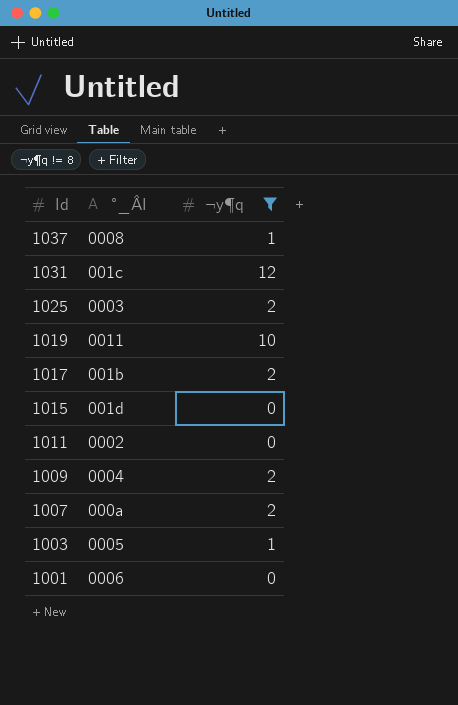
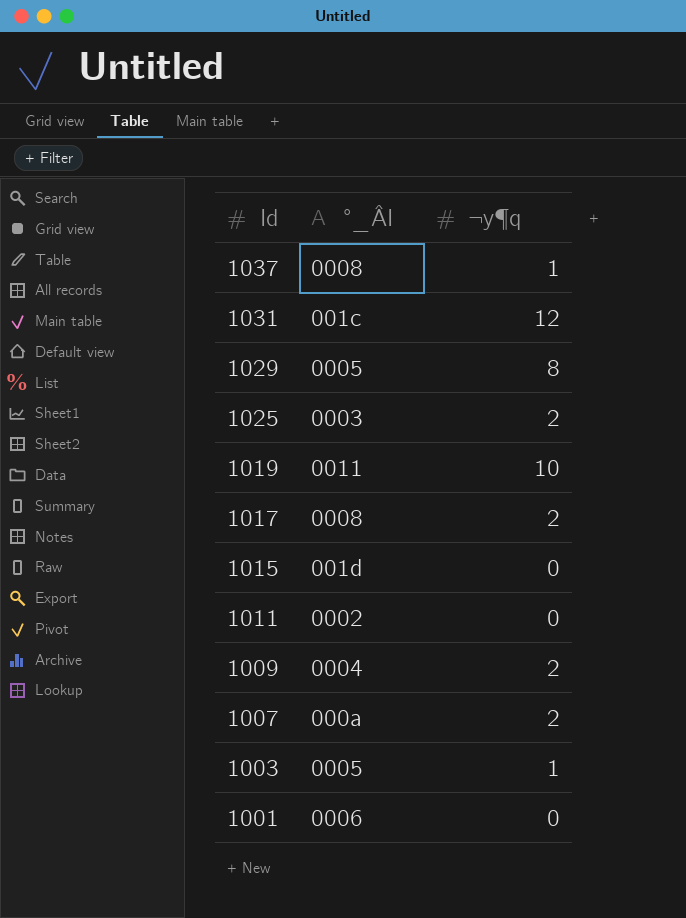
filter: ¬y¶q != 8 -> none
1017 | °_ÂI: 001b -> 0008

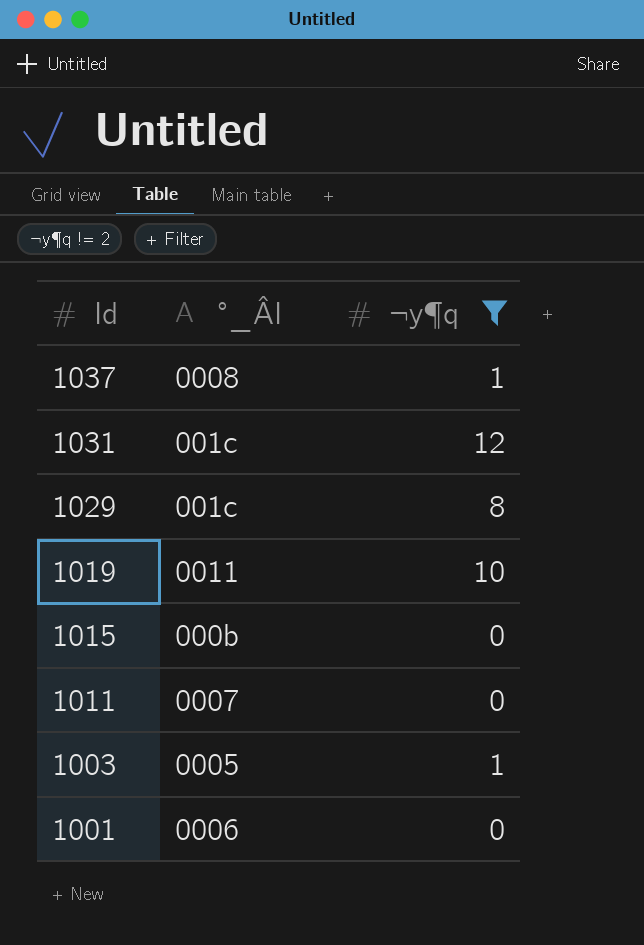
filter: none -> ¬y¶q != 2
1029 | °_ÂI: 0005 -> 001c
1015 | °_ÂI: 001d -> 000b
1011 | °_ÂI: 0002 -> 0007

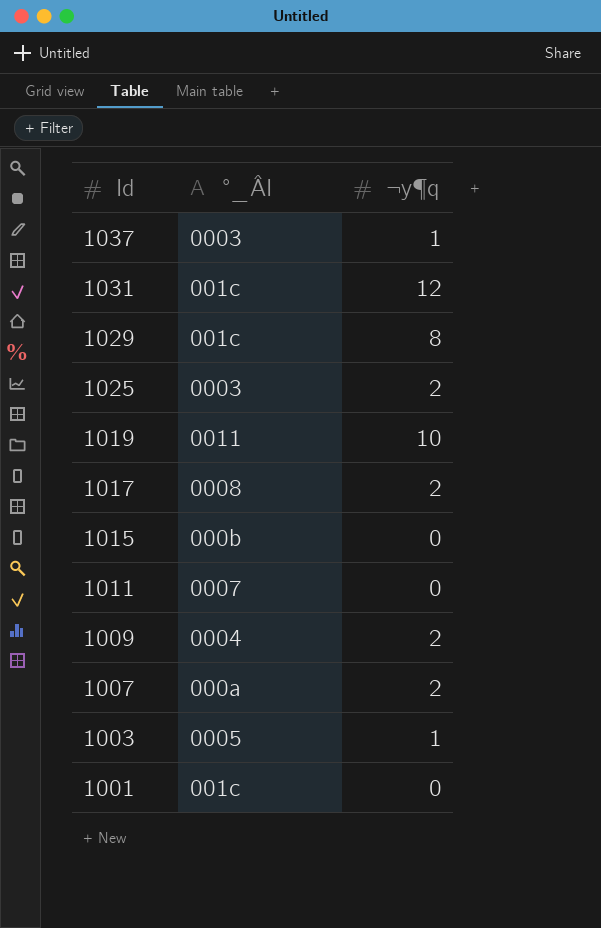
filter: ¬y¶q != 2 -> none
1037 | °_ÂI: 0008 -> 0003
1001 | °_ÂI: 0006 -> 001c

